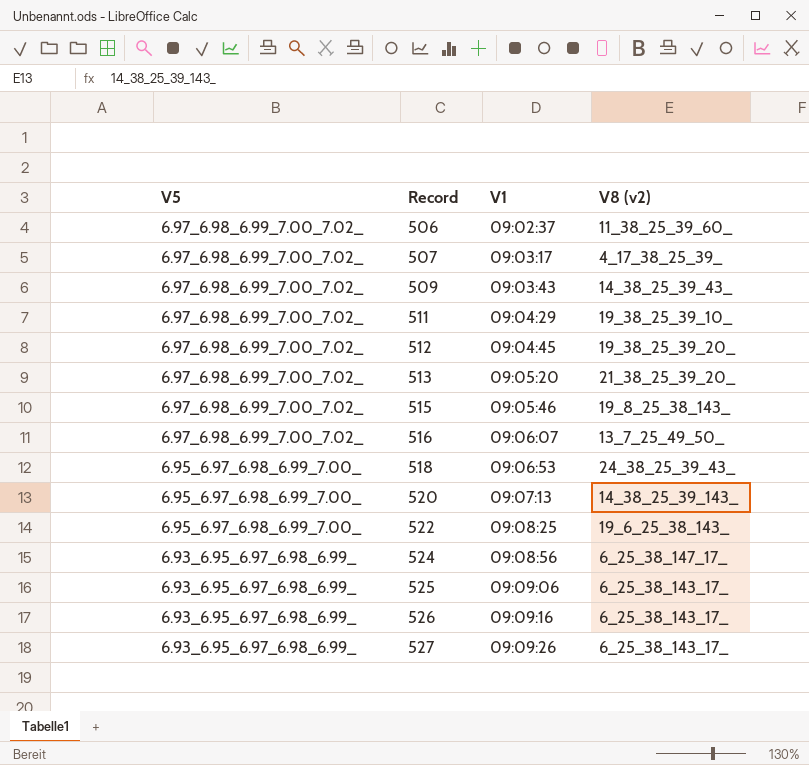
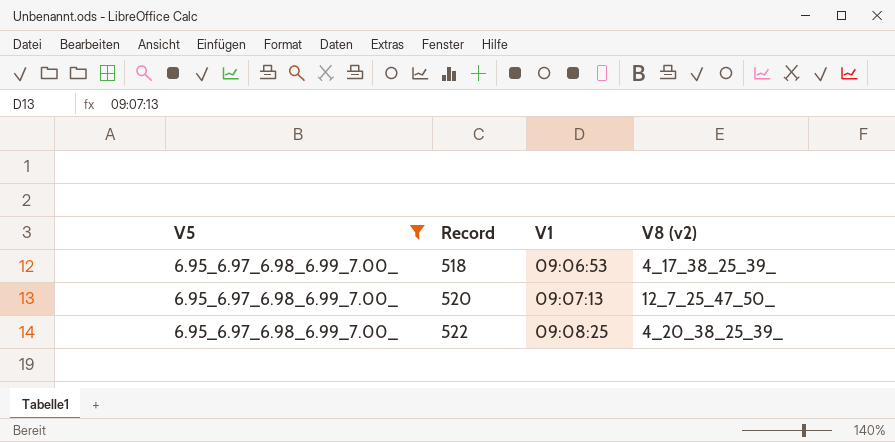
filter: none -> V5 = 6.95_6.97_6.98_6.99_7.00_
518 | V8 (v2): 24_38_25_39_43_ -> 4_17_38_25_39_
520 | V8 (v2): 14_38_25_39_143_ -> 12_7_25_47_50_
522 | V8 (v2): 19_6_25_38_143_ -> 4_20_38_25_39_

